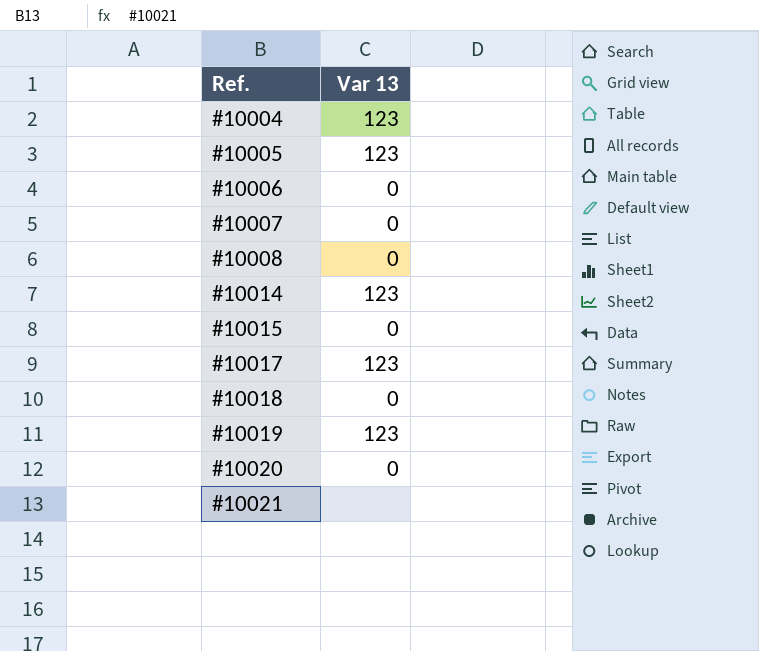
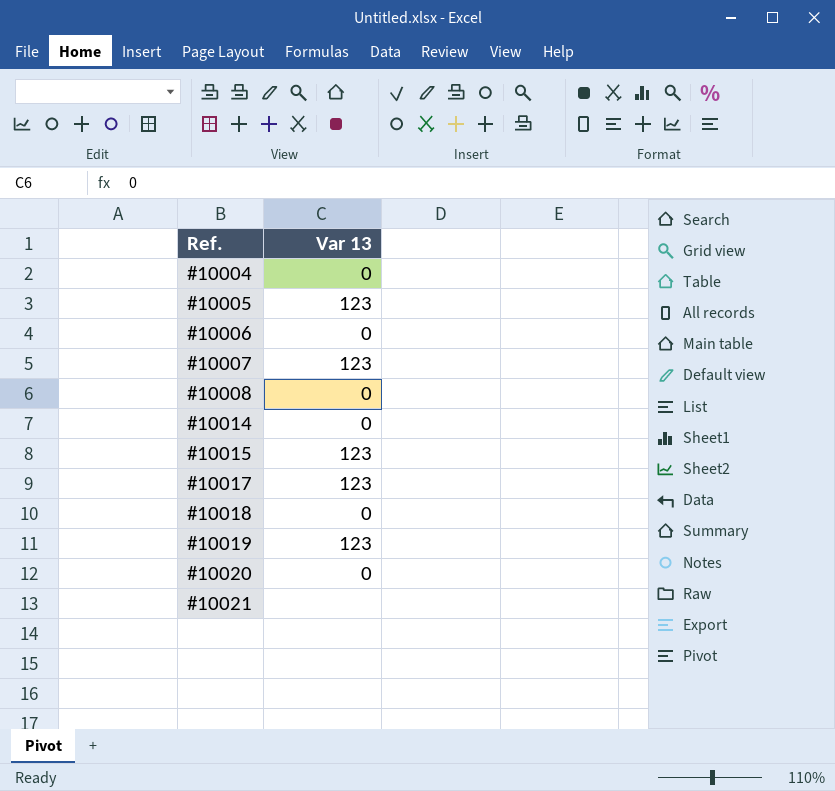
#10004 | Var 13: 123 -> 0
#10007 | Var 13: 0 -> 123
#10014 | Var 13: 123 -> 0
#10015 | Var 13: 0 -> 123

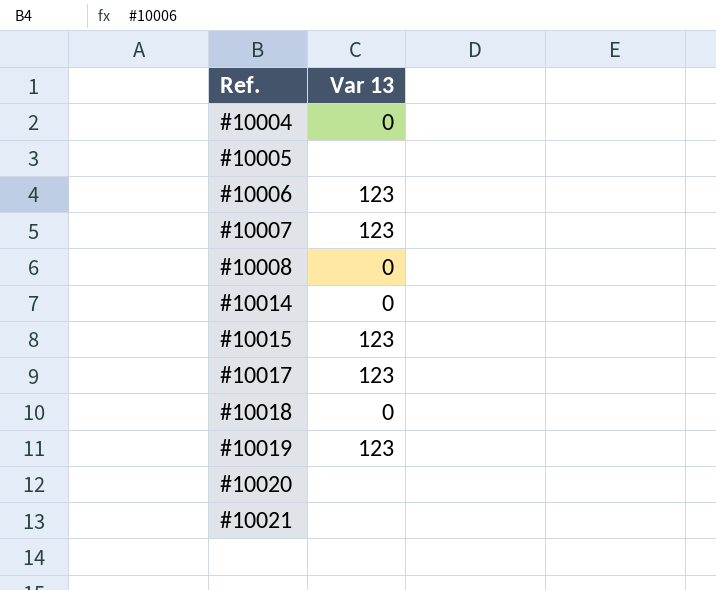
#10005 | Var 13: 123 -> none
#10006 | Var 13: 0 -> 123
#10020 | Var 13: 0 -> none

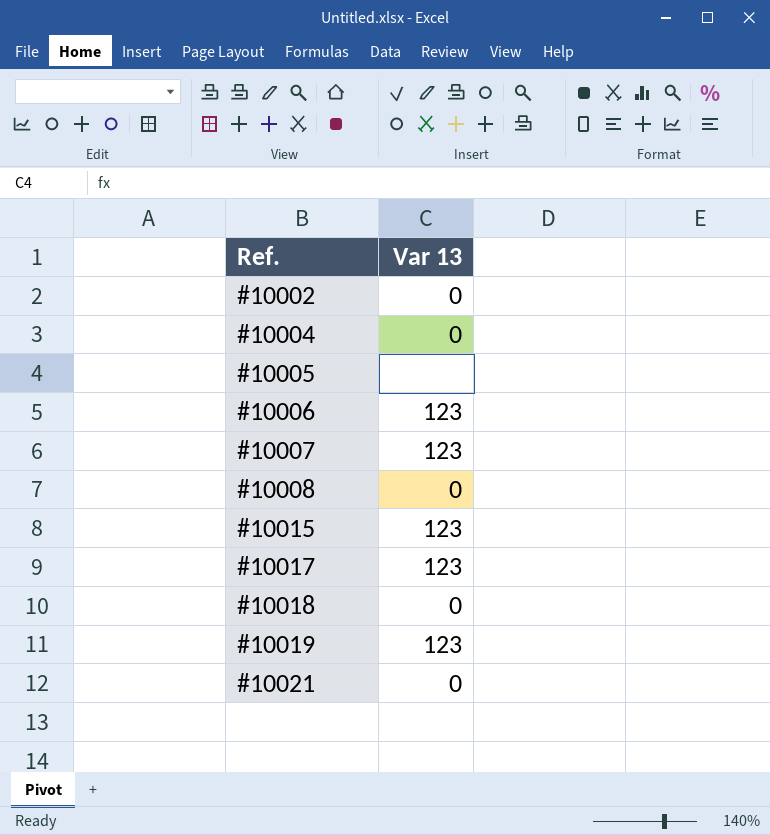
row #10014: 0 -> none
row #10020: none -> none
row #10002: none -> 0
#10021 | Var 13: none -> 0

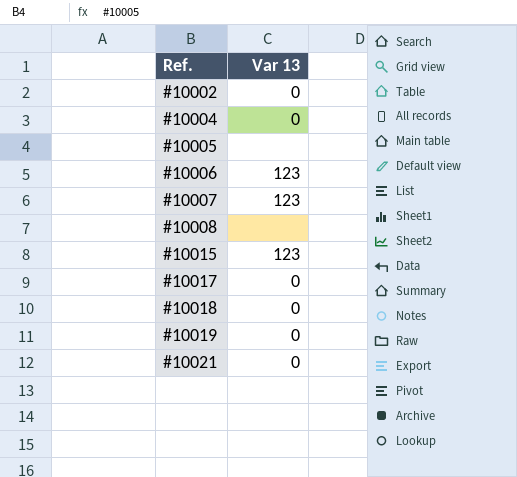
#10008 | Var 13: 0 -> none
#10017 | Var 13: 123 -> 0
#10019 | Var 13: 123 -> 0

